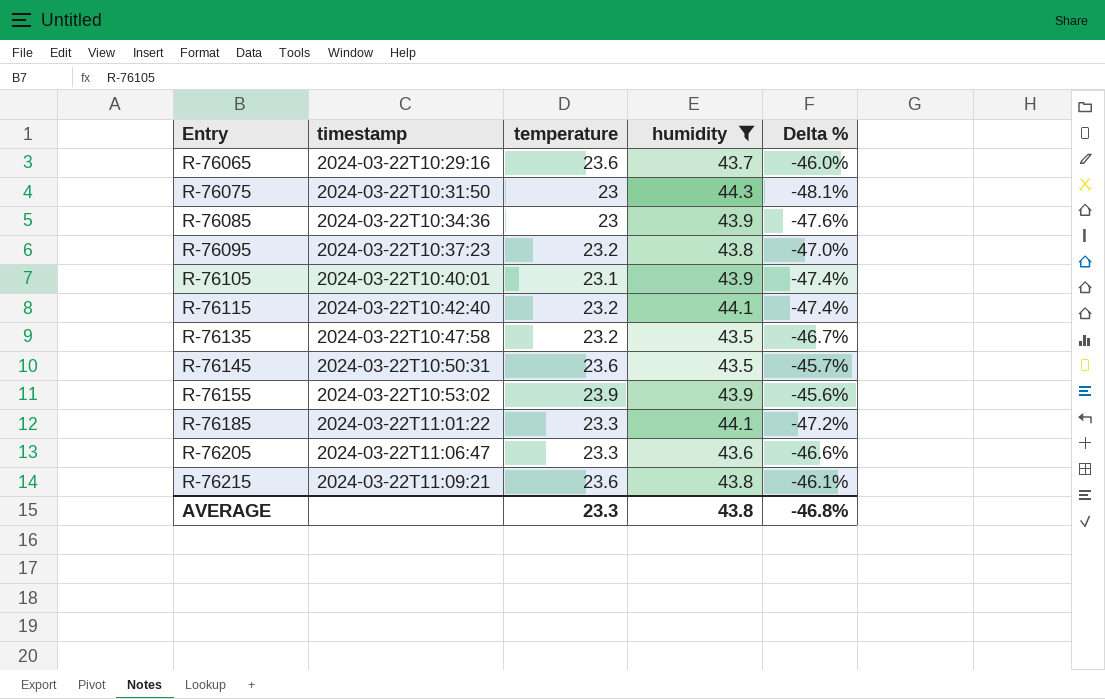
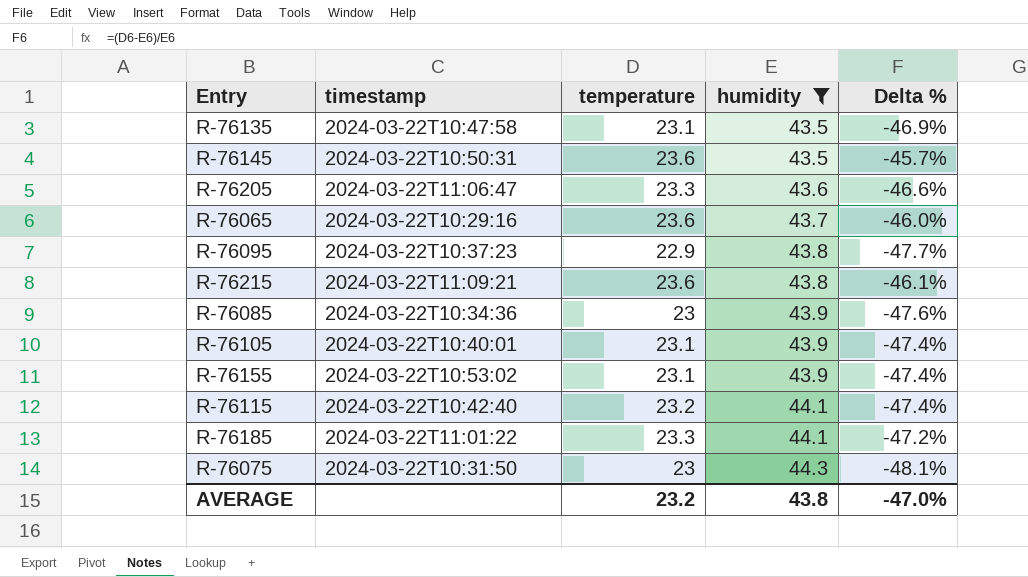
row order: Entry ascending -> humidity ascending
R-76135 | temperature: 23.2 -> 23.1
R-76135 | Delta %: -46.7% -> -46.9%
R-76095 | temperature: 23.2 -> 22.9
R-76095 | Delta %: -47.0% -> -47.7%
R-76155 | temperature: 23.9 -> 23.1
R-76155 | Delta %: -45.6% -> -47.4%
AVERAGE | temperature: 23.3 -> 23.2
AVERAGE | Delta %: -46.8% -> -47.0%

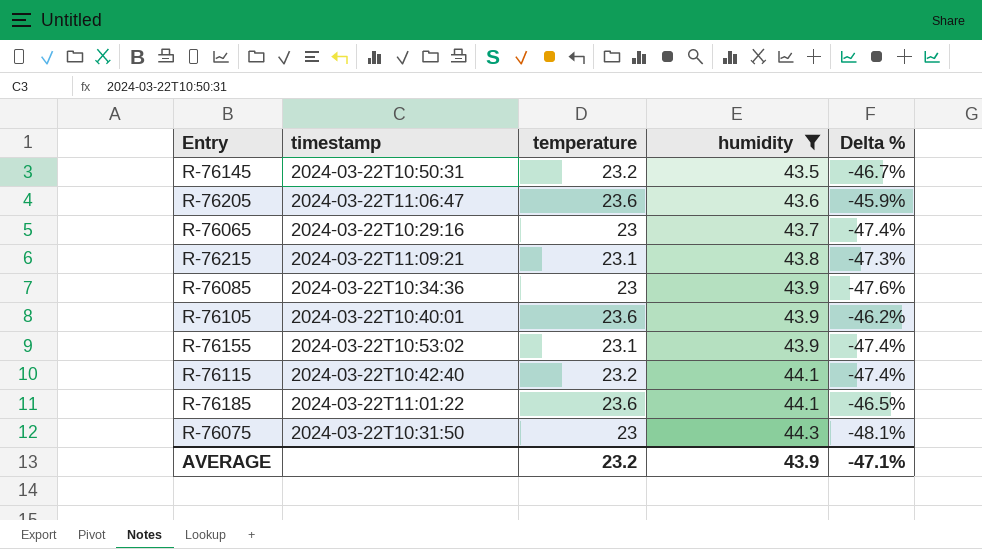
row R-76135: 2024-03-22T10:47:58 | 23.1 | 43.5 | -46.9% -> none
row R-76095: 2024-03-22T10:37:23 | 22.9 | 43.8 | -47.7% -> none
R-76145 | temperature: 23.6 -> 23.2
R-76145 | Delta %: -45.7% -> -46.7%
R-76205 | temperature: 23.3 -> 23.6
R-76205 | Delta %: -46.6% -> -45.9%
R-76065 | temperature: 23.6 -> 23
R-76065 | Delta %: -46.0% -> -47.4%
R-76215 | temperature: 23.6 -> 23.1
R-76215 | Delta %: -46.1% -> -47.3%
R-76105 | temperature: 23.1 -> 23.6
R-76105 | Delta %: -47.4% -> -46.2%
R-76185 | temperature: 23.3 -> 23.6
R-76185 | Delta %: -47.2% -> -46.5%
AVERAGE | humidity: 43.8 -> 43.9
AVERAGE | Delta %: -47.0% -> -47.1%

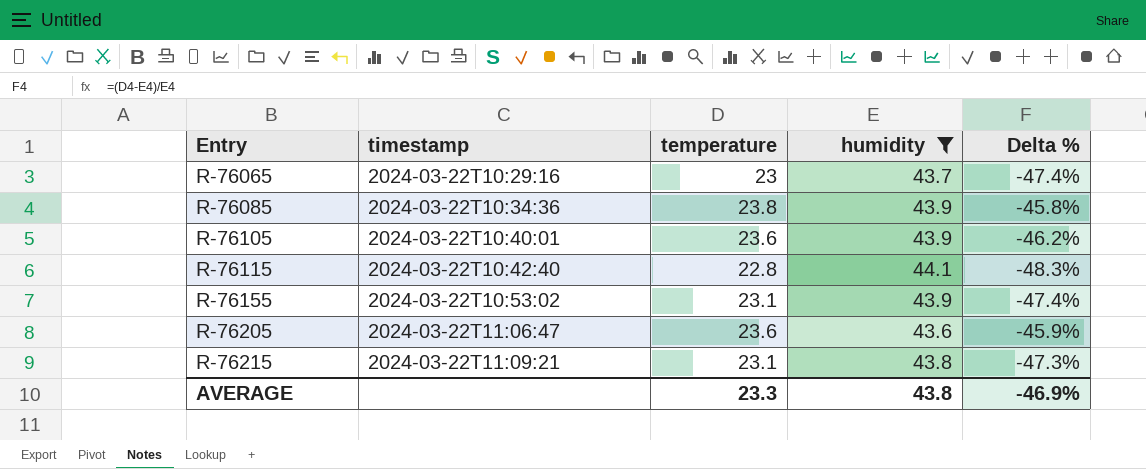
row order: humidity ascending -> Entry ascending
row R-76145: 2024-03-22T10:50:31 | 23.2 | 43.5 | -46.7% -> none
row R-76185: 2024-03-22T11:01:22 | 23.6 | 44.1 | -46.5% -> none
row R-76075: 2024-03-22T10:31:50 | 23 | 44.3 | -48.1% -> none
R-76085 | temperature: 23 -> 23.8
R-76085 | Delta %: -47.6% -> -45.8%
R-76115 | temperature: 23.2 -> 22.8
R-76115 | Delta %: -47.4% -> -48.3%
AVERAGE | temperature: 23.2 -> 23.3
AVERAGE | humidity: 43.9 -> 43.8
AVERAGE | Delta %: -47.1% -> -46.9%

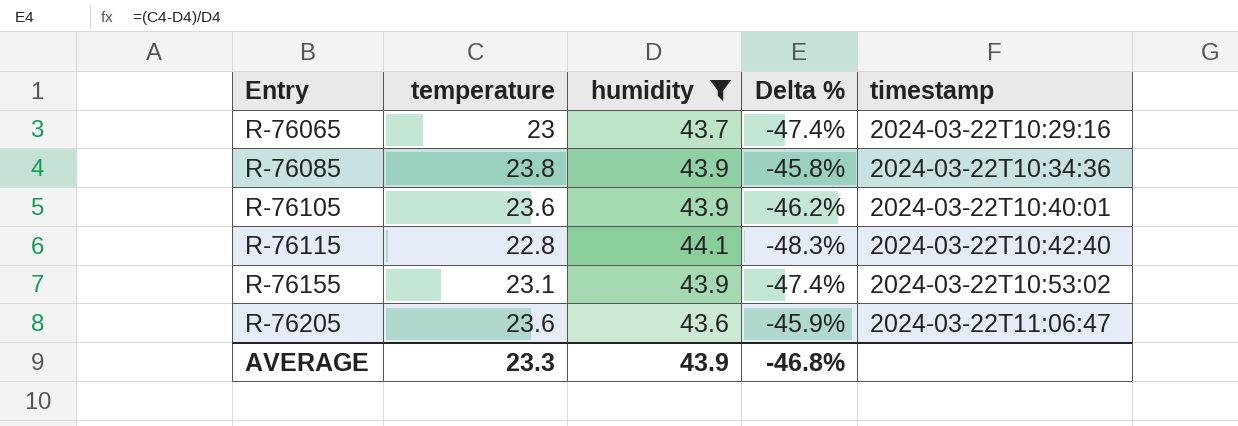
column timestamp | position: 2 -> 5
row R-76215: 2024-03-22T11:09:21 | 23.1 | 43.8 | -47.3% -> none
AVERAGE | humidity: 43.8 -> 43.9
AVERAGE | Delta %: -46.9% -> -46.8%

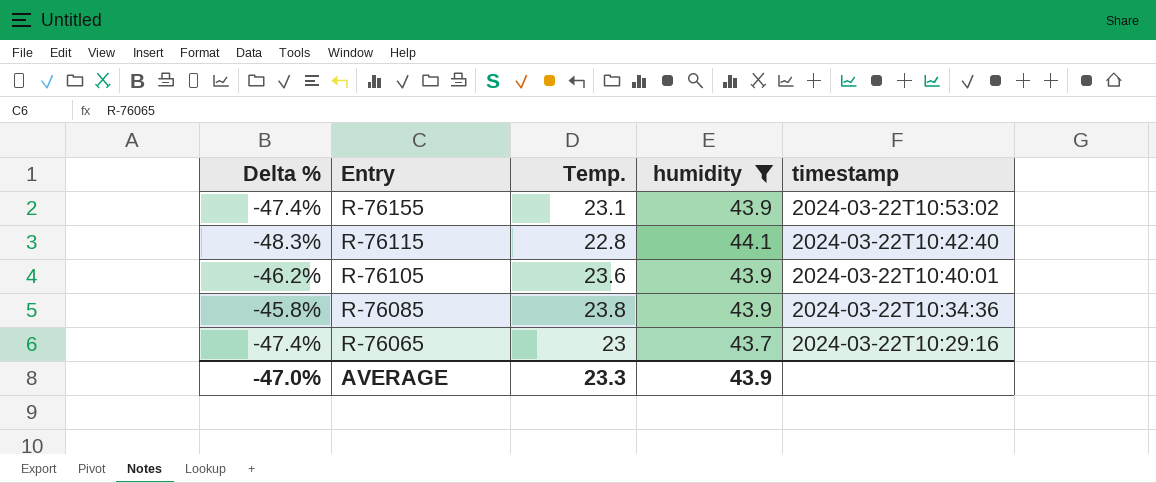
row order: Entry ascending -> Entry descending
column Delta % | position: 4 -> 1
column name: temperature -> Temp.
row R-76205: 23.6 | 43.6 | -45.9% | 2024-03-22T11:06:47 -> none
AVERAGE | Delta %: -46.8% -> -47.0%

